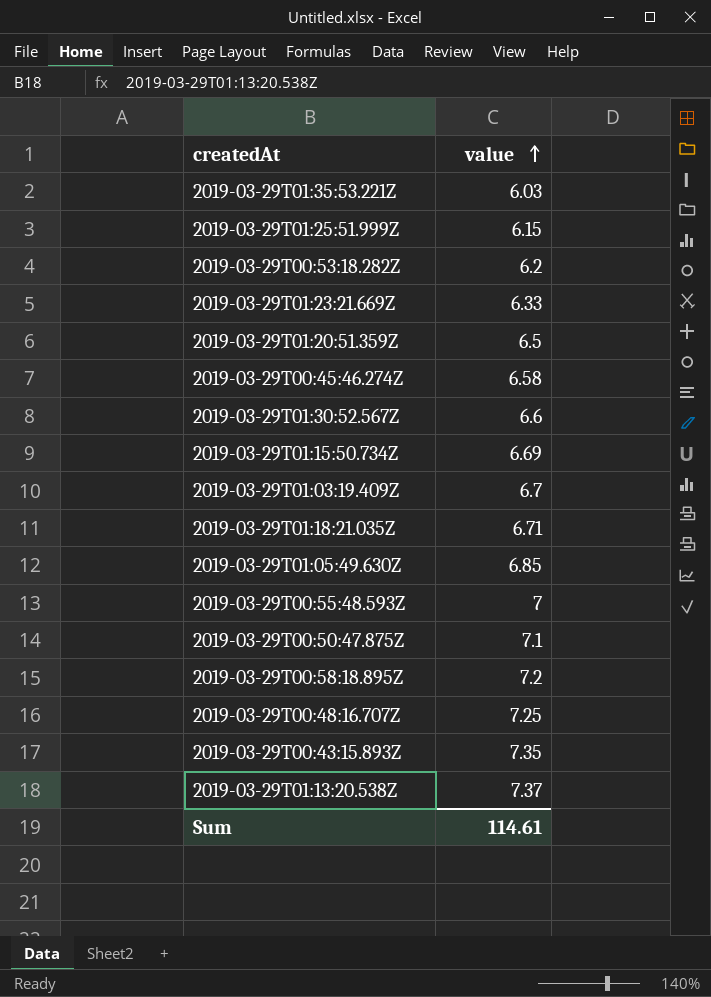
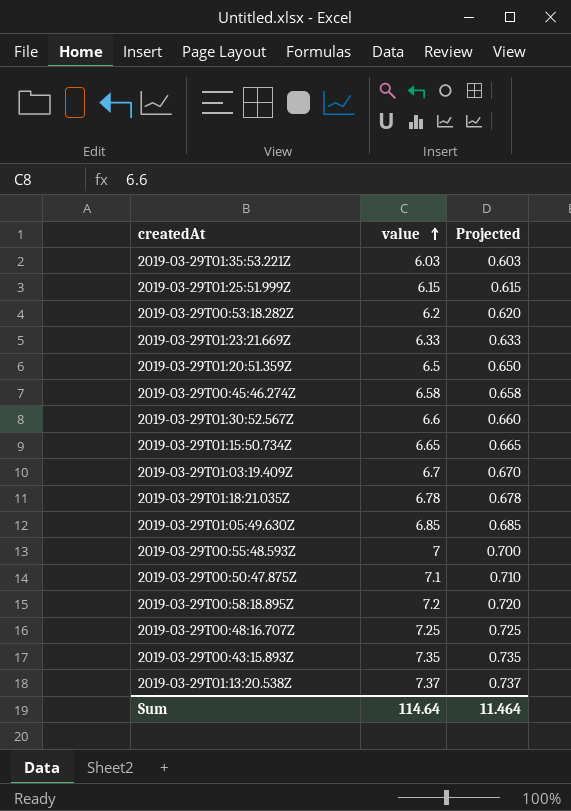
column Projected | formula: none -> [value] * 0.1
2019-03-29T01:15:50.734Z | value: 6.69 -> 6.65
2019-03-29T01:18:21.035Z | value: 6.71 -> 6.78
Sum | value: 114.61 -> 114.64

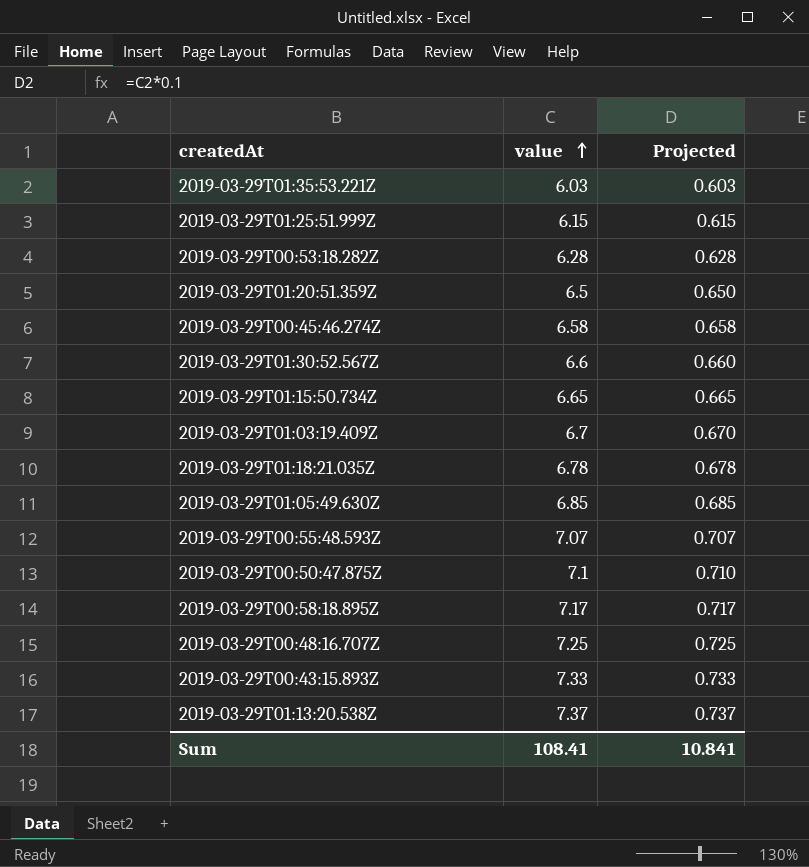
row 2019-03-29T01:23:21.669Z: 6.33 | 0.633 -> none
2019-03-29T00:53:18.282Z | value: 6.2 -> 6.28
2019-03-29T00:53:18.282Z | Projected: 0.620 -> 0.628
2019-03-29T00:55:48.593Z | value: 7 -> 7.07
2019-03-29T00:55:48.593Z | Projected: 0.700 -> 0.707
2019-03-29T00:58:18.895Z | value: 7.2 -> 7.17
2019-03-29T00:58:18.895Z | Projected: 0.720 -> 0.717
2019-03-29T00:43:15.893Z | value: 7.35 -> 7.33
2019-03-29T00:43:15.893Z | Projected: 0.735 -> 0.733
Sum | value: 114.64 -> 108.41
Sum | Projected: 11.464 -> 10.841

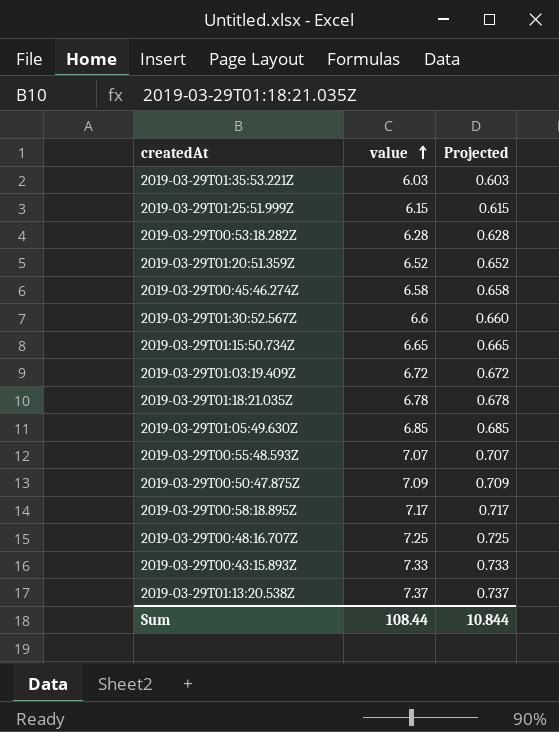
2019-03-29T01:20:51.359Z | value: 6.5 -> 6.52
2019-03-29T01:20:51.359Z | Projected: 0.650 -> 0.652
2019-03-29T01:03:19.409Z | value: 6.7 -> 6.72
2019-03-29T01:03:19.409Z | Projected: 0.670 -> 0.672
2019-03-29T00:50:47.875Z | value: 7.1 -> 7.09
2019-03-29T00:50:47.875Z | Projected: 0.710 -> 0.709
Sum | value: 108.41 -> 108.44
Sum | Projected: 10.841 -> 10.844

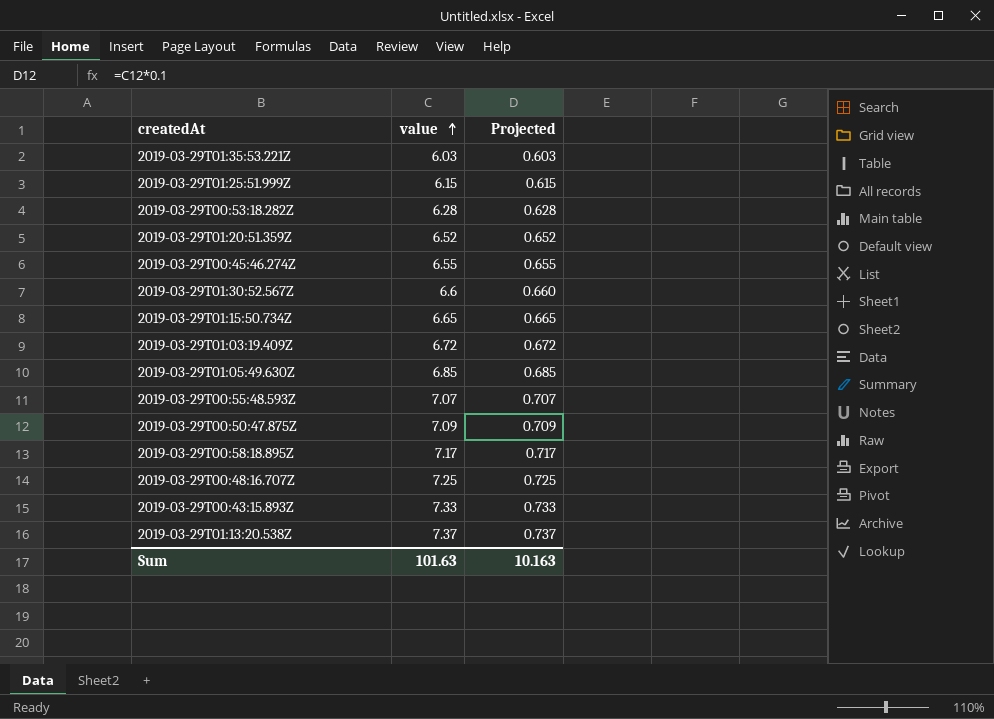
row 2019-03-29T01:18:21.035Z: 6.78 | 0.678 -> none
2019-03-29T00:45:46.274Z | value: 6.58 -> 6.55
2019-03-29T00:45:46.274Z | Projected: 0.658 -> 0.655
Sum | value: 108.44 -> 101.63
Sum | Projected: 10.844 -> 10.163

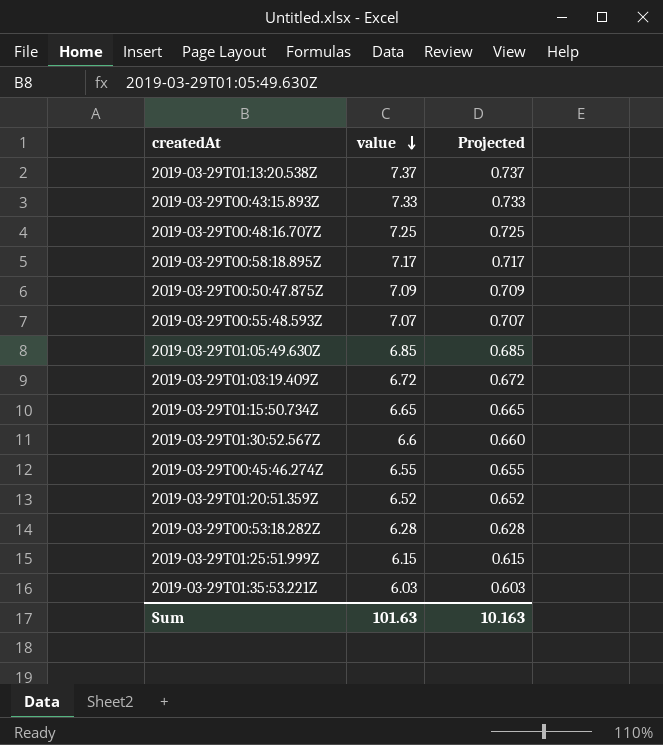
row order: value ascending -> value descending

